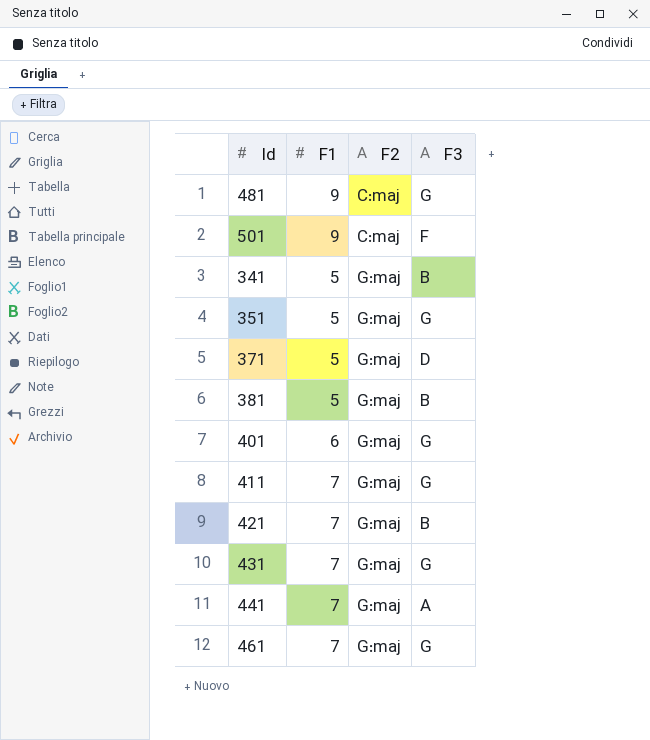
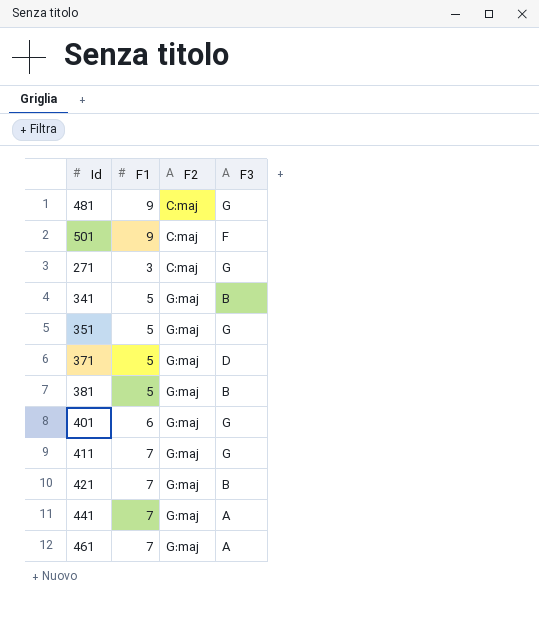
row 431: 7 | G:maj | G -> none
row 271: none -> 3 | C:maj | G
461 | F3: G -> A

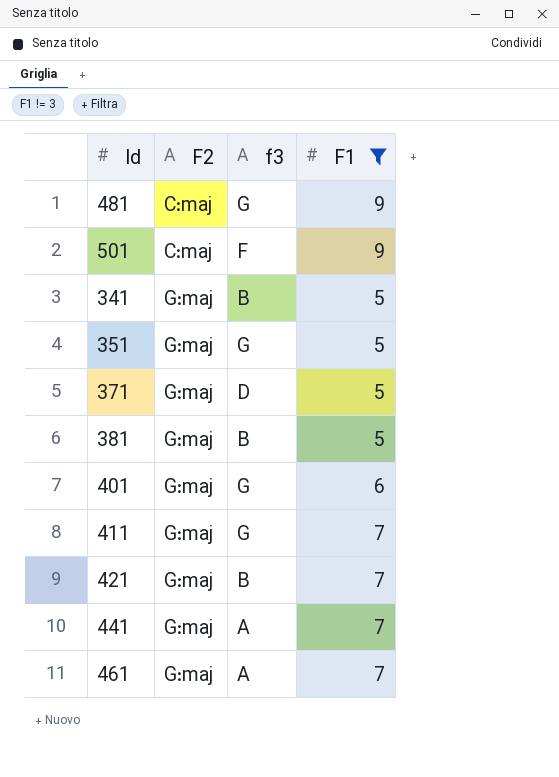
filter: none -> F1 != 3
column name: F3 -> f3
column F1 | position: 2 -> 4

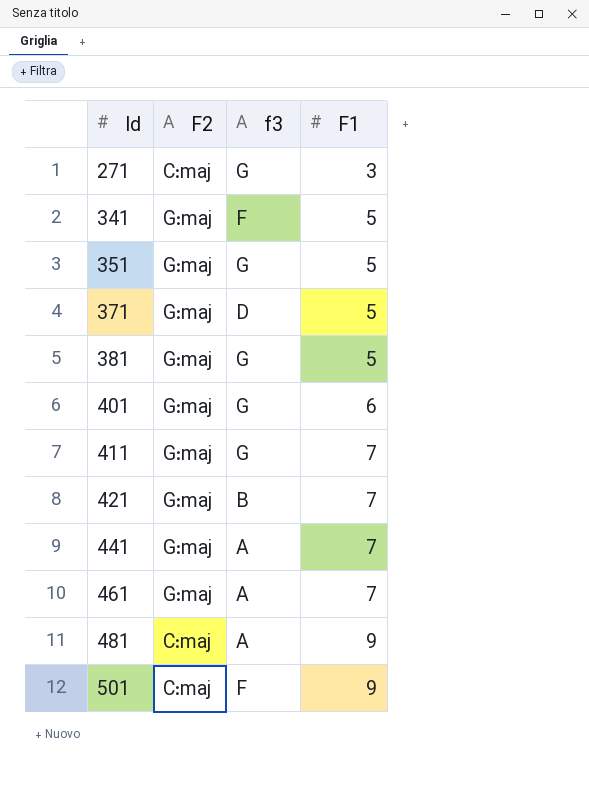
filter: F1 != 3 -> none
row order: F2 ascending -> Id ascending
341 | f3: B -> F
381 | f3: B -> G
481 | f3: G -> A

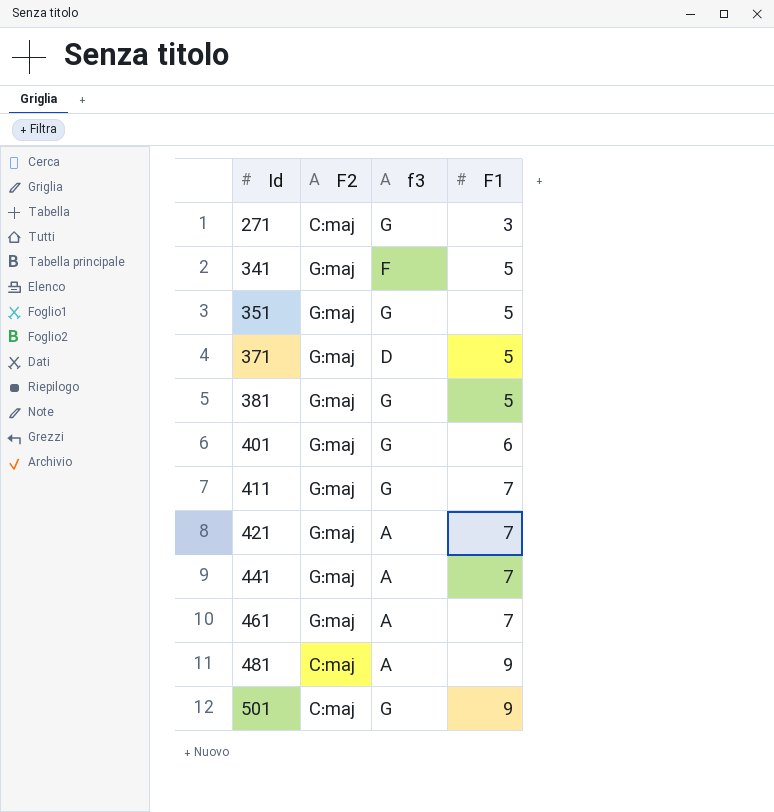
421 | f3: B -> A
501 | f3: F -> G

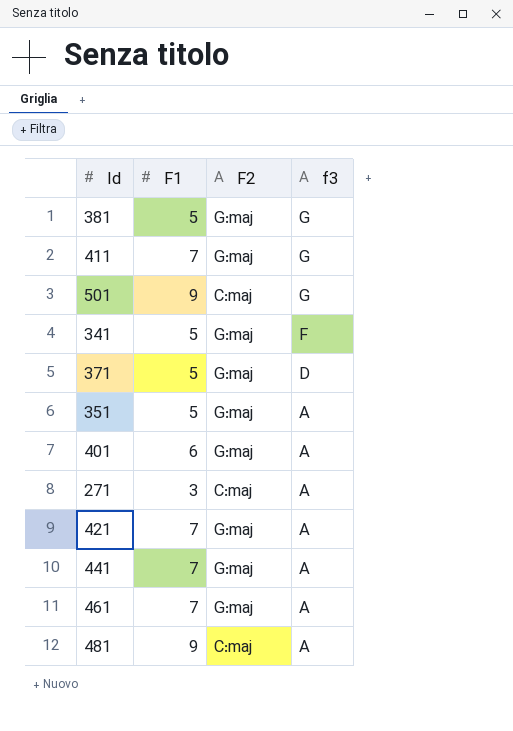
row order: Id ascending -> f3 descending
column F1 | position: 4 -> 2
351 | f3: G -> A
401 | f3: G -> A
271 | f3: G -> A

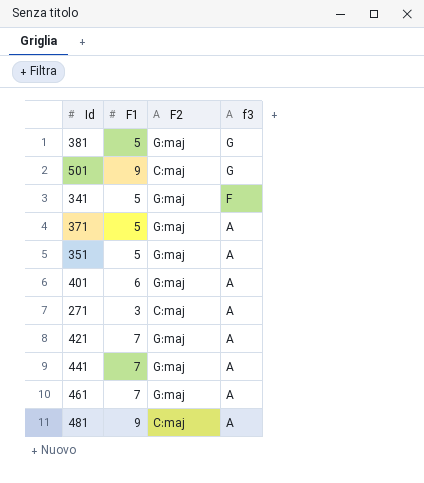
row 411: 7 | G:maj | G -> none
371 | f3: D -> A

